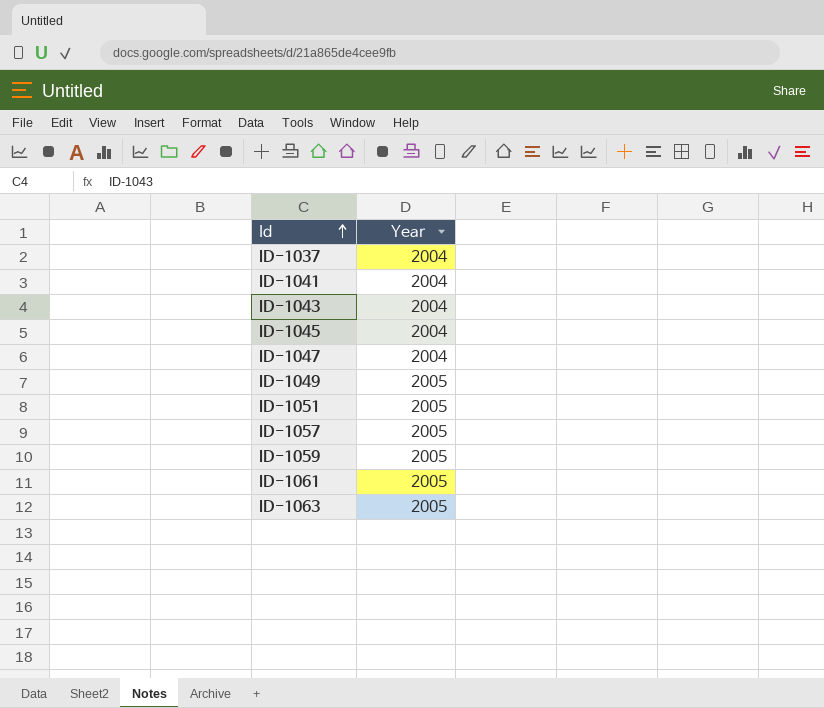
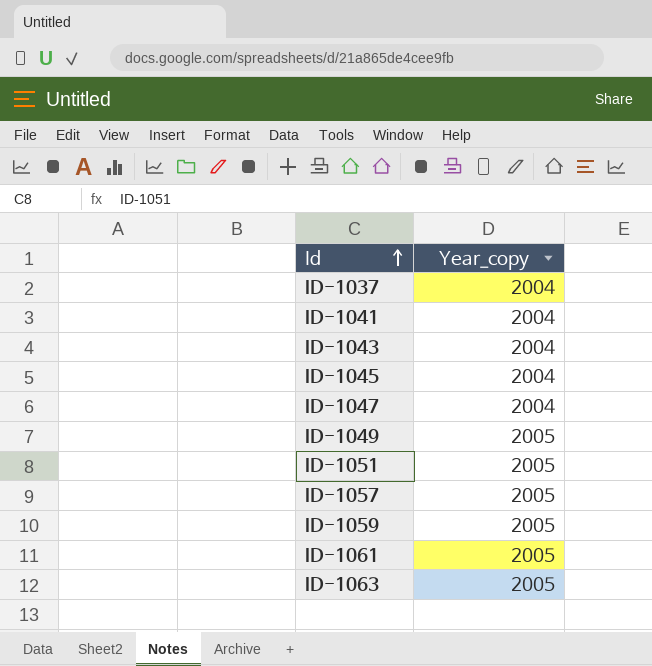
column name: Year -> Year_copy

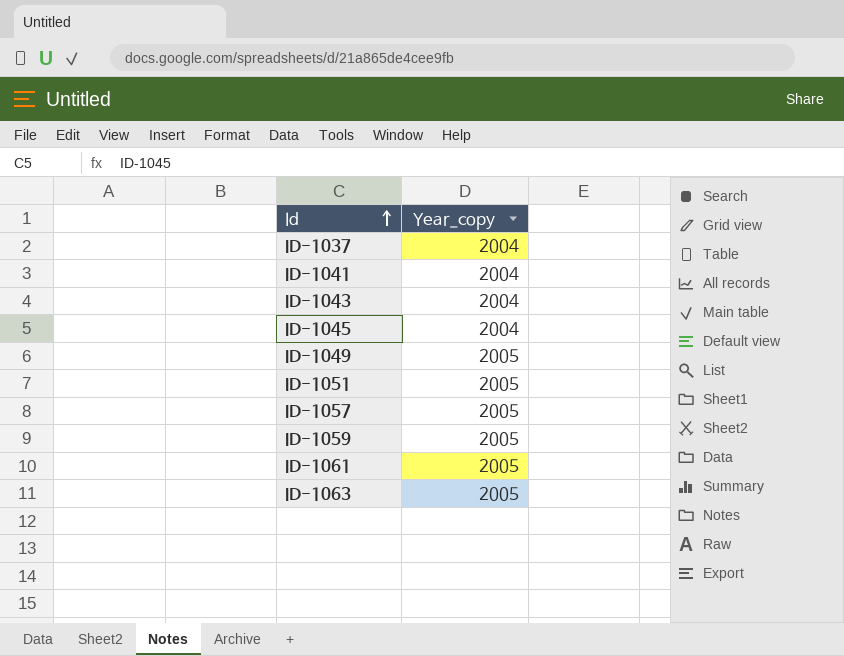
row ID-1047: 2004 -> none

